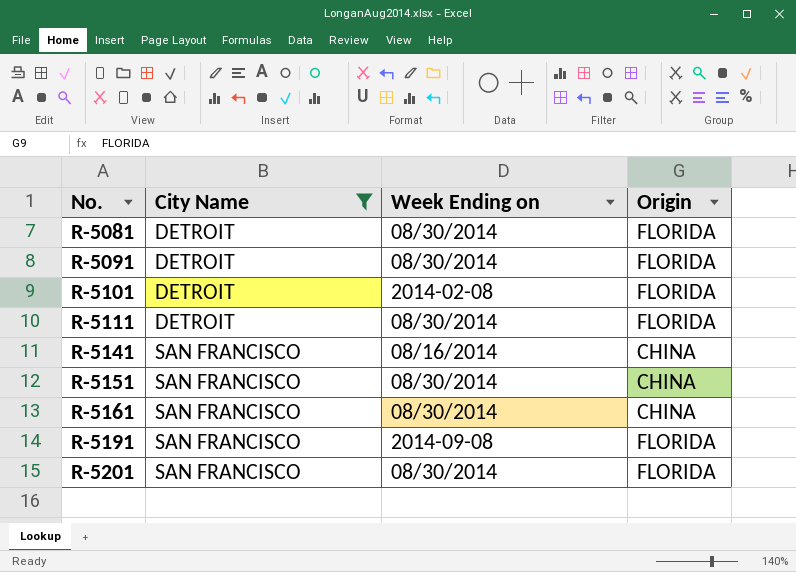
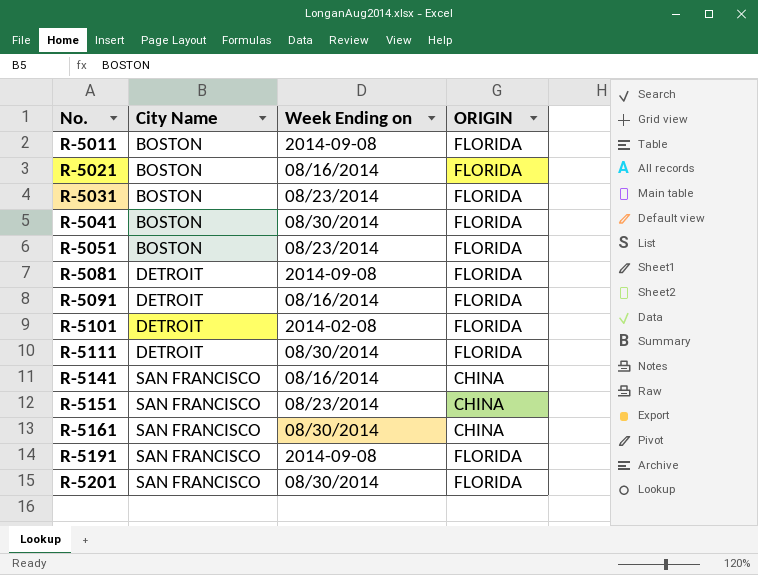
filter: City Name != BOSTON -> none
column name: Origin -> ORIGIN
R-5081 | Week Ending on: 08/30/2014 -> 2014-09-08
R-5091 | Week Ending on: 08/30/2014 -> 08/16/2014
R-5151 | Week Ending on: 08/30/2014 -> 08/23/2014

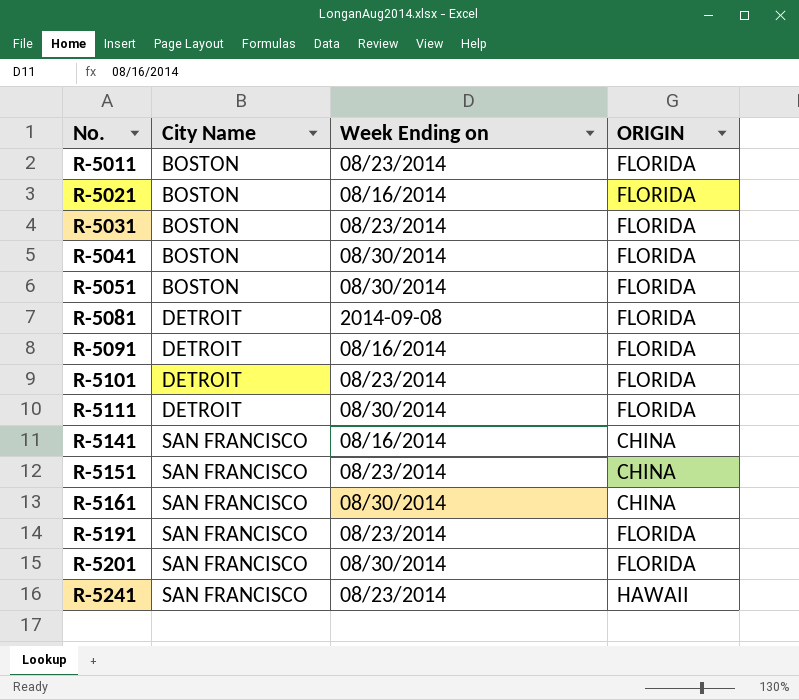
R-5011 | Week Ending on: 2014-09-08 -> 08/23/2014
R-5051 | Week Ending on: 08/23/2014 -> 08/30/2014
R-5101 | Week Ending on: 2014-02-08 -> 08/23/2014
R-5191 | Week Ending on: 2014-09-08 -> 08/23/2014
row R-5241: none -> SAN FRANCISCO | 08/23/2014 | HAWAII

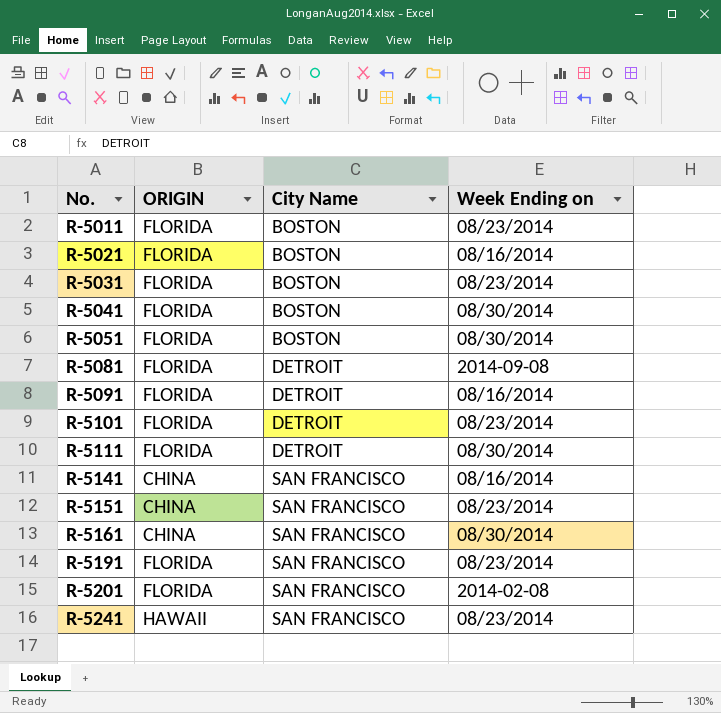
column ORIGIN | position: 4 -> 2
R-5201 | Week Ending on: 08/30/2014 -> 2014-02-08

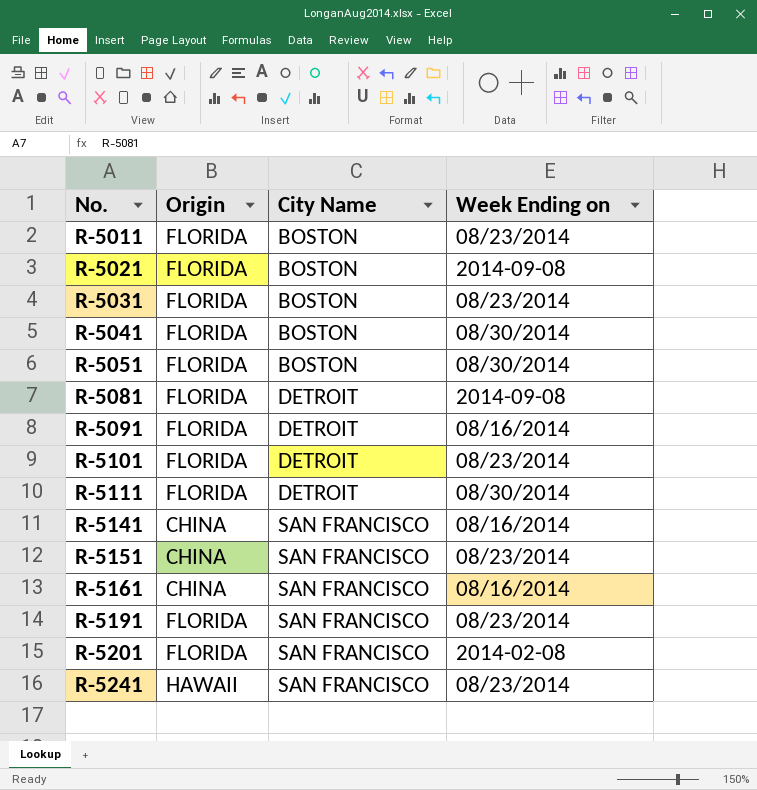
column name: ORIGIN -> Origin
R-5021 | Week Ending on: 08/16/2014 -> 2014-09-08
R-5161 | Week Ending on: 08/30/2014 -> 08/16/2014

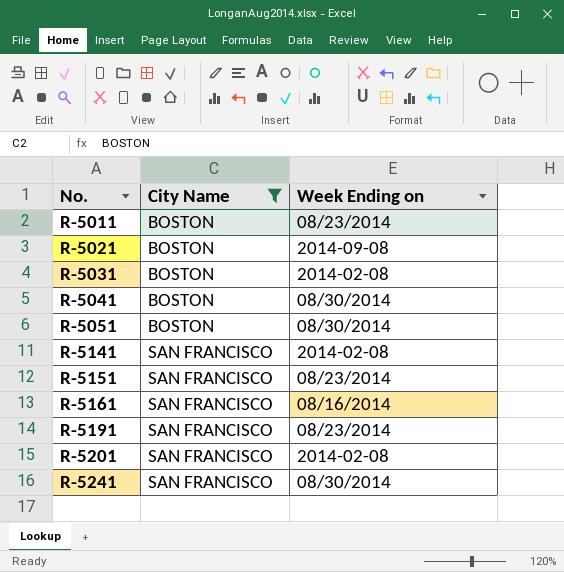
filter: none -> City Name != DETROIT
column Origin | position: 2 -> none
R-5031 | Week Ending on: 08/23/2014 -> 2014-02-08
R-5141 | Week Ending on: 08/16/2014 -> 2014-02-08
R-5241 | Week Ending on: 08/23/2014 -> 08/30/2014

